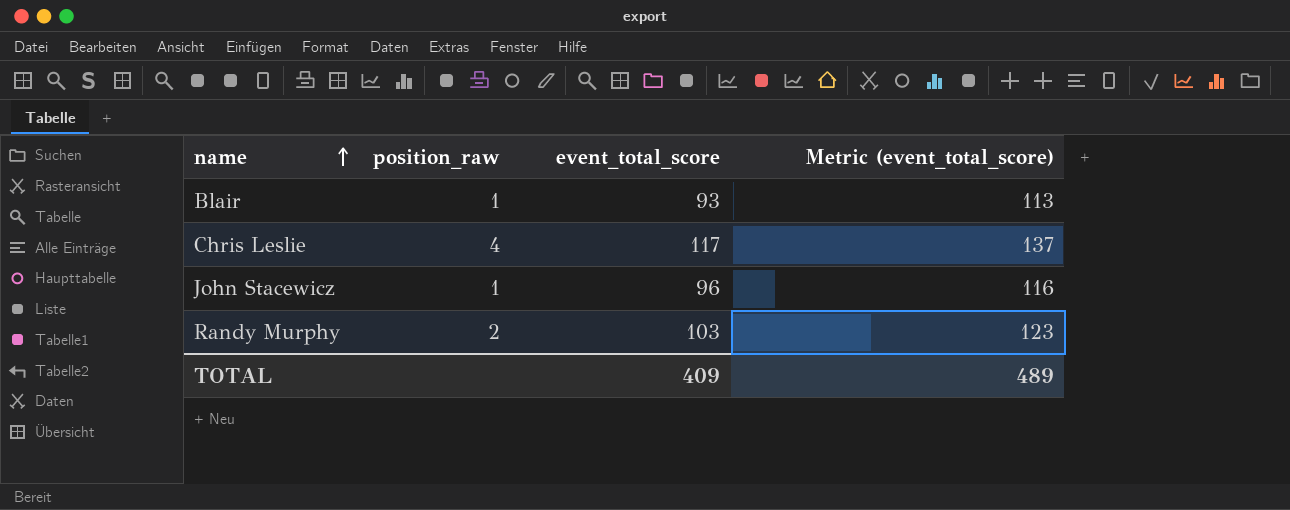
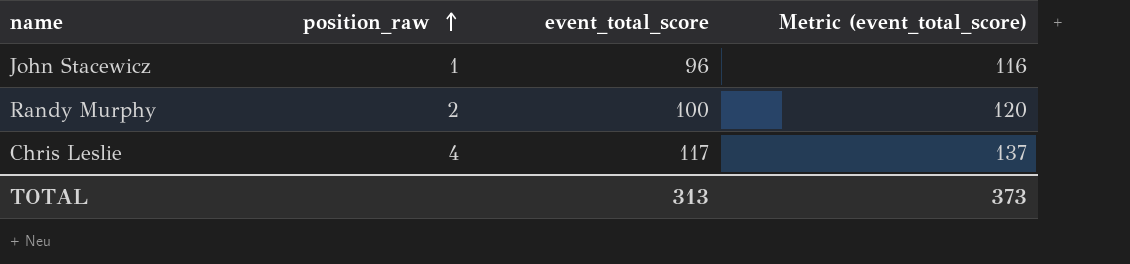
row order: name ascending -> position_raw ascending
row Blair: 1 | 93 | 113 -> none
Randy Murphy | event_total_score: 103 -> 100
Randy Murphy | Metric (event_total_score): 123 -> 120
TOTAL | event_total_score: 409 -> 313
TOTAL | Metric (event_total_score): 489 -> 373

